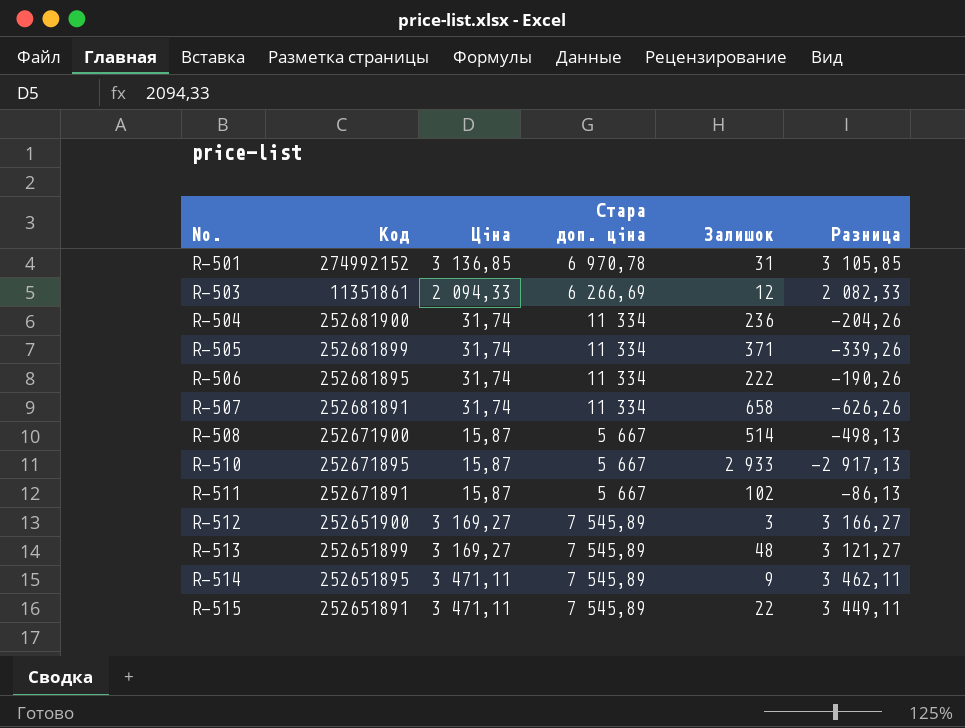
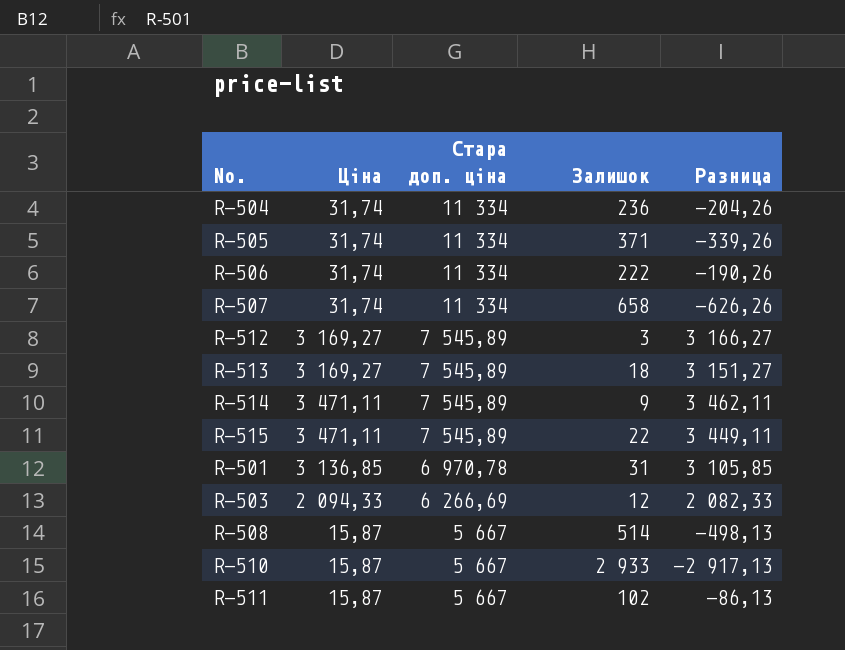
row order: No. ascending -> Стара доп. ціна descending
column Код | position: 2 -> none
R-513 | Залишок: 48 -> 18
R-513 | Разница: 3 121,27 -> 3 151,27

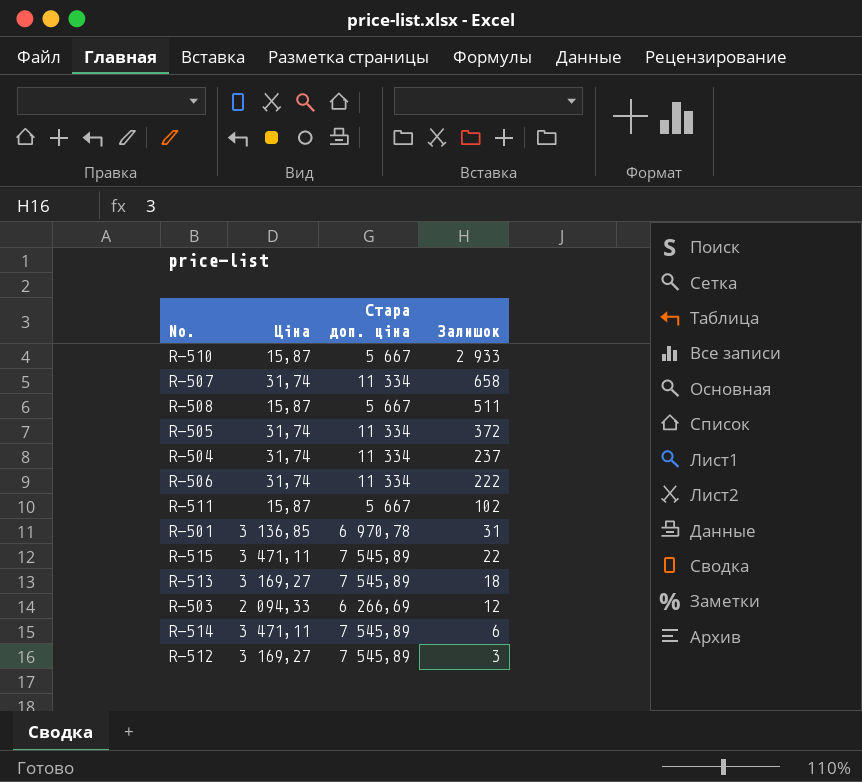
row order: Стара доп. ціна descending -> Залишок descending
column Разница | formula: [Ціна] - [Залишок] -> none
R-508 | Залишок: 514 -> 511
R-505 | Залишок: 371 -> 372
R-504 | Залишок: 236 -> 237
R-514 | Залишок: 9 -> 6

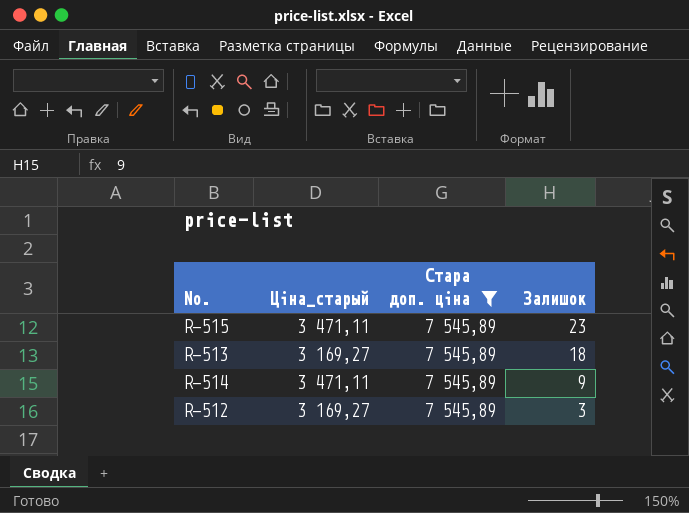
filter: none -> Стара доп. ціна = 7 545,89
column name: Ціна -> Ціна_старый
R-515 | Залишок: 22 -> 23
R-514 | Залишок: 6 -> 9

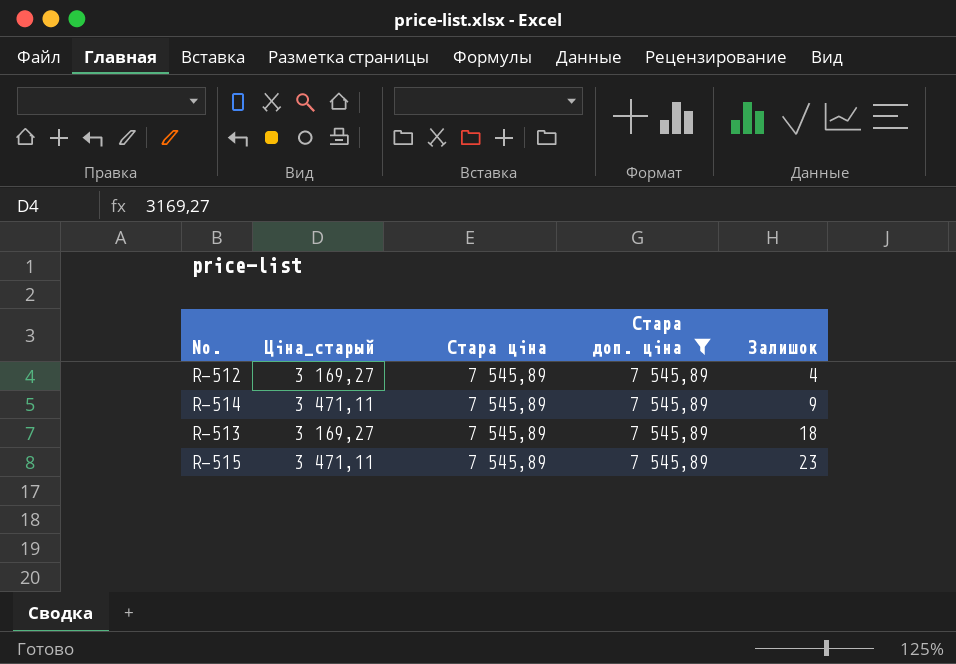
row order: Залишок descending -> Залишок ascending
column Стара ціна | position: none -> 3
R-512 | Залишок: 3 -> 4

